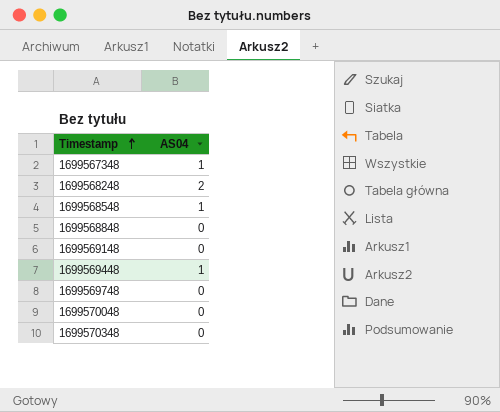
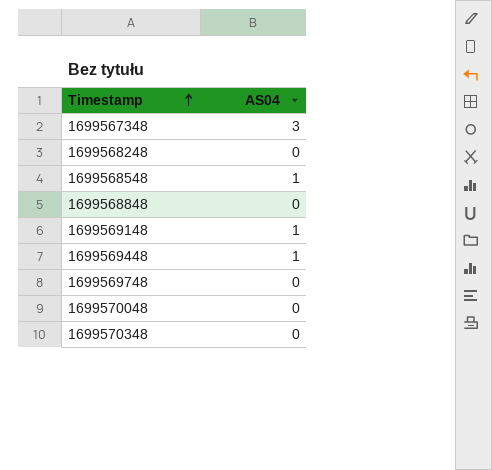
1699567348 | AS04: 1 -> 3
1699568248 | AS04: 2 -> 0
1699569148 | AS04: 0 -> 1

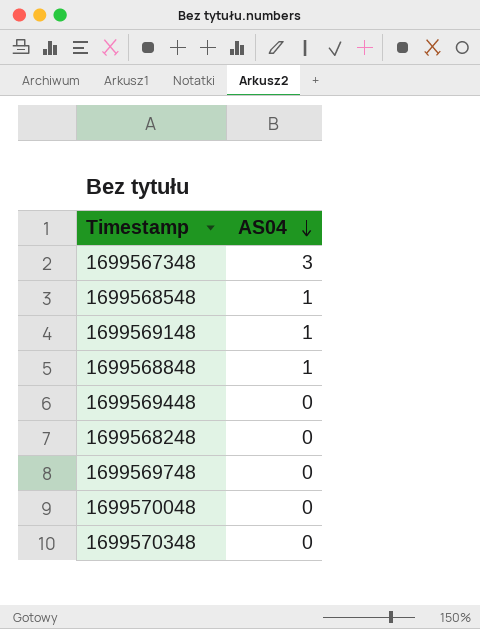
row order: Timestamp ascending -> AS04 descending
1699568848 | AS04: 0 -> 1
1699569448 | AS04: 1 -> 0

